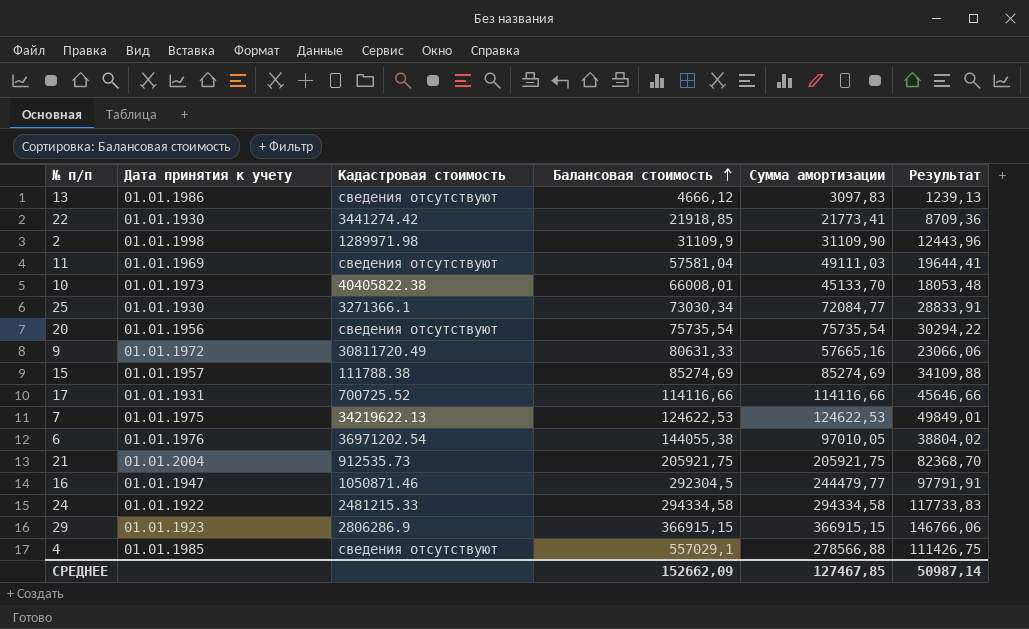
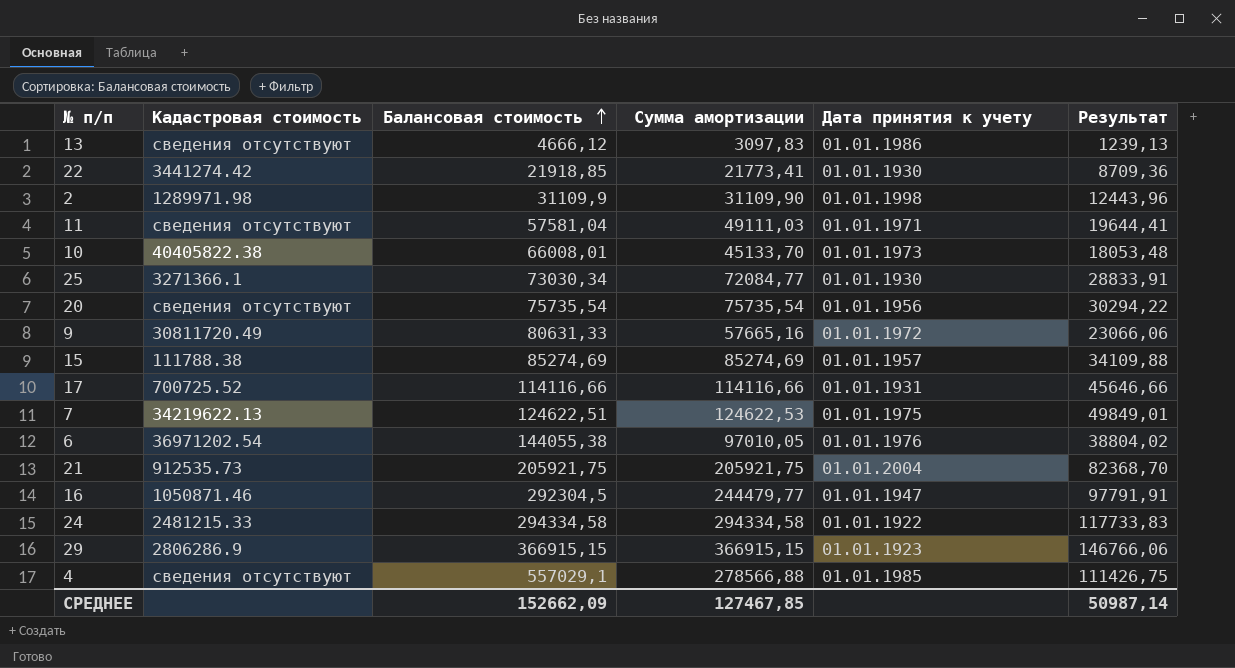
column Дата принятия к учету | position: 2 -> 5
11 | Дата принятия к учету: 01.01.1969 -> 01.01.1971
7 | Балансовая стоимость: 124622,53 -> 124622,51

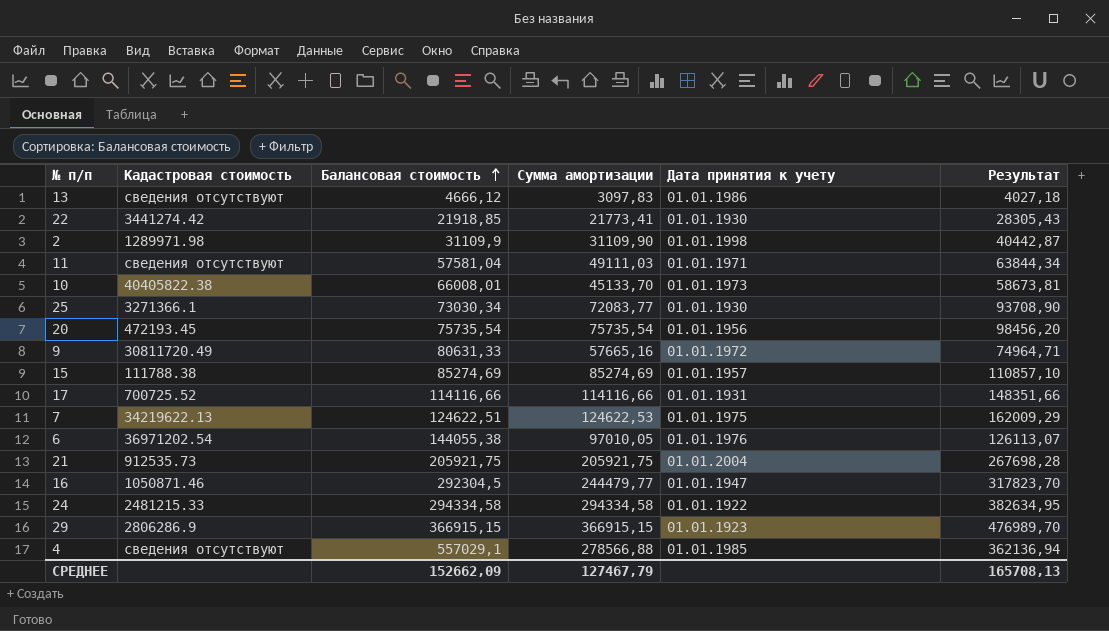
column Результат | formula: [Сумма амортизации] * 0,4 -> [Сумма амортизации] * 1,3
25 | Сумма амортизации: 72084,77 -> 72083,77
20 | Кадастровая стоимость: сведения отсутствуют -> 472193.45
СРЕДНЕЕ | Сумма амортизации: 127467,85 -> 127467,79
СРЕДНЕЕ | Результат: 50987,14 -> 165708,13

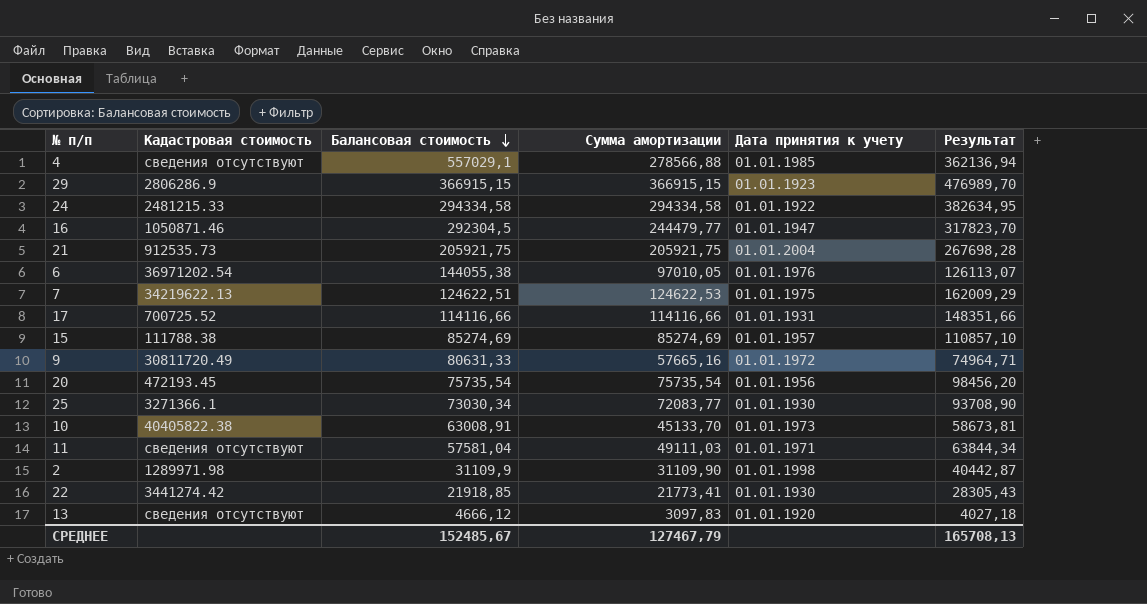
row order: Балансовая стоимость ascending -> Балансовая стоимость descending
10 | Балансовая стоимость: 66008,01 -> 63008,91
13 | Дата принятия к учету: 01.01.1986 -> 01.01.1920
СРЕДНЕЕ | Балансовая стоимость: 152662,09 -> 152485,67

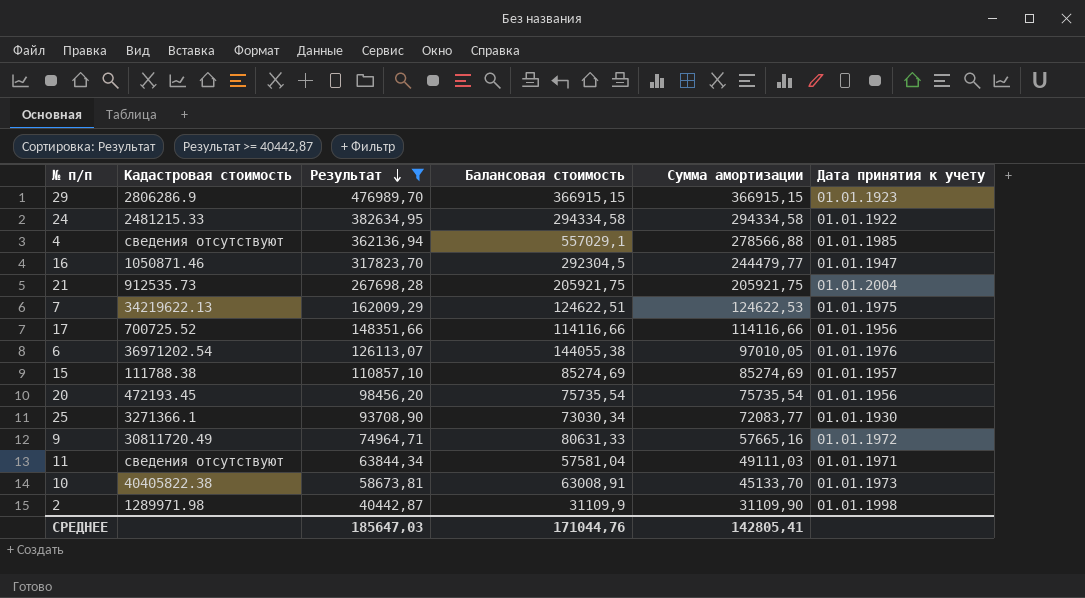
filter: none -> Результат >= 40442,87
row order: Балансовая стоимость descending -> Результат descending
column Результат | position: 6 -> 3
17 | Дата принятия к учету: 01.01.1931 -> 01.01.1956
СРЕДНЕЕ | Результат: 165708,13 -> 185647,03
СРЕДНЕЕ | Балансовая стоимость: 152485,67 -> 171044,76
СРЕДНЕЕ | Сумма амортизации: 127467,79 -> 142805,41

